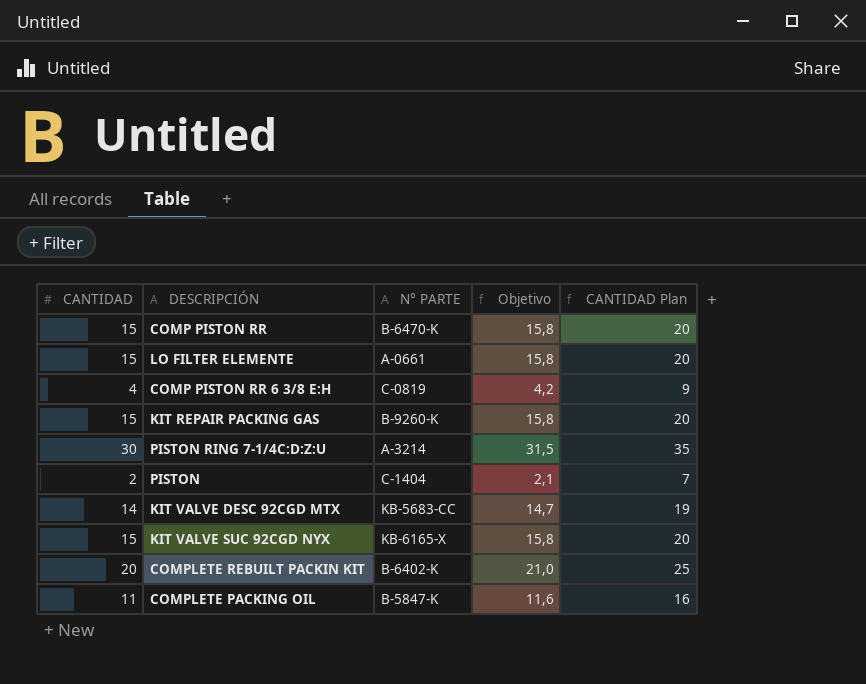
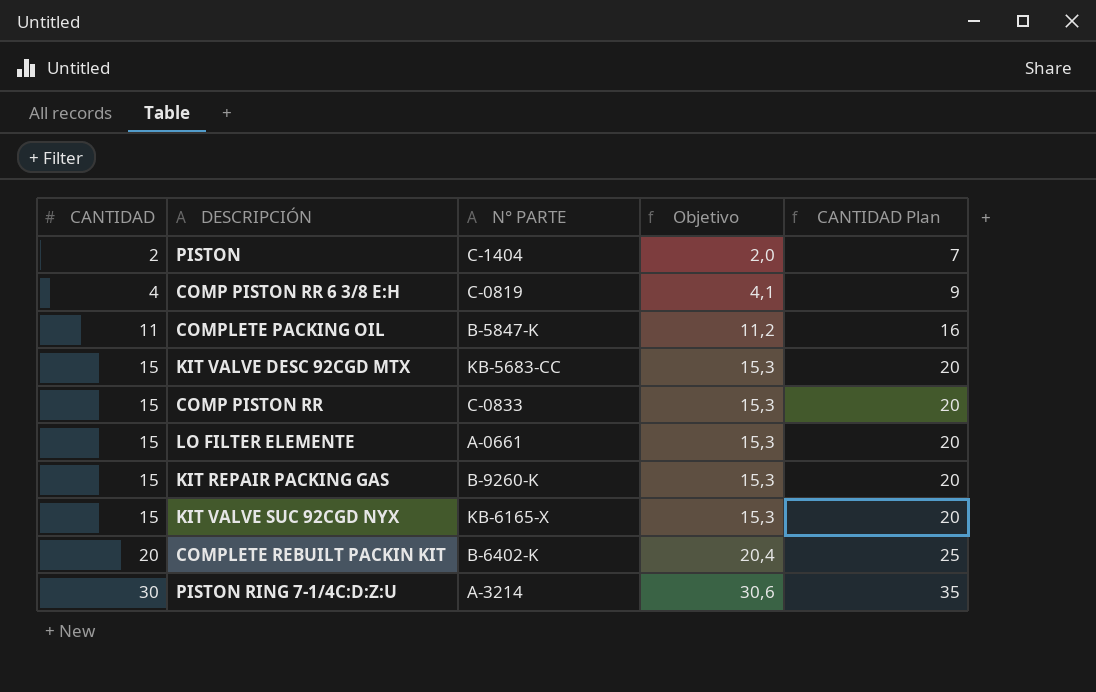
row order: none -> CANTIDAD ascending
column Objetivo | formula: [CANTIDAD] * 1,05 -> [CANTIDAD] * 1,02
KIT VALVE DESC 92CGD MTX | CANTIDAD: 14 -> 15
KIT VALVE DESC 92CGD MTX | CANTIDAD Plan: 19 -> 20
COMP PISTON RR | N° PARTE: B-6470-K -> C-0833

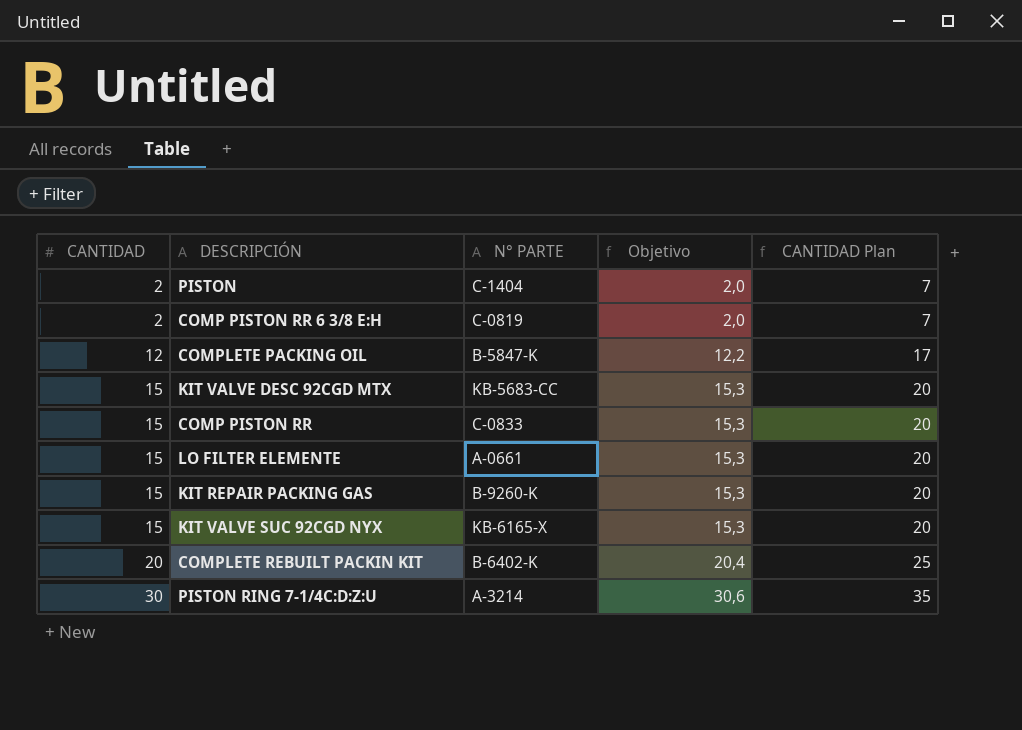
COMP PISTON RR 6 3/8 E:H | CANTIDAD: 4 -> 2
COMP PISTON RR 6 3/8 E:H | Objetivo: 4,1 -> 2,0
COMP PISTON RR 6 3/8 E:H | CANTIDAD Plan: 9 -> 7
COMPLETE PACKING OIL | CANTIDAD: 11 -> 12
COMPLETE PACKING OIL | Objetivo: 11,2 -> 12,2
COMPLETE PACKING OIL | CANTIDAD Plan: 16 -> 17

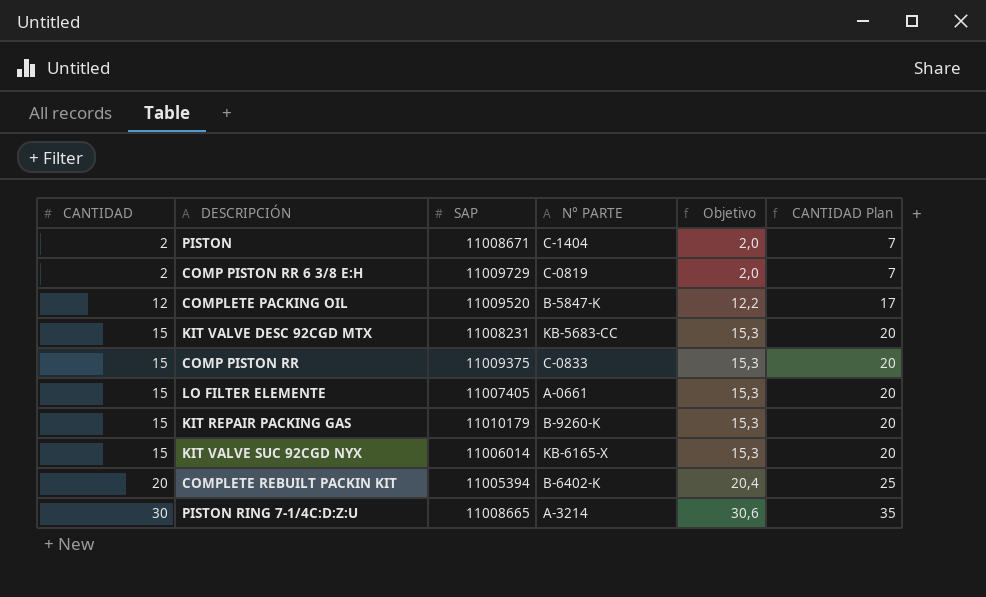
column SAP | position: none -> 3

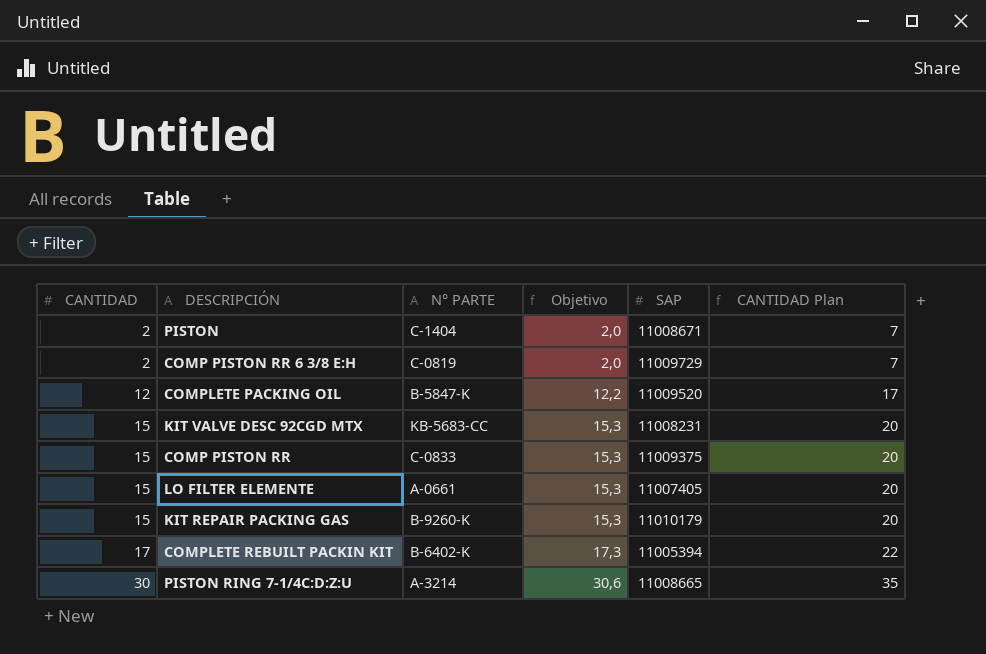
column SAP | position: 3 -> 5
row KIT VALVE SUC 92CGD NYX: 15 | 11006014 | KB-6165-X | 15,3 | 20 -> none
COMPLETE REBUILT PACKIN KIT | CANTIDAD: 20 -> 17
COMPLETE REBUILT PACKIN KIT | Objetivo: 20,4 -> 17,3
COMPLETE REBUILT PACKIN KIT | CANTIDAD Plan: 25 -> 22

